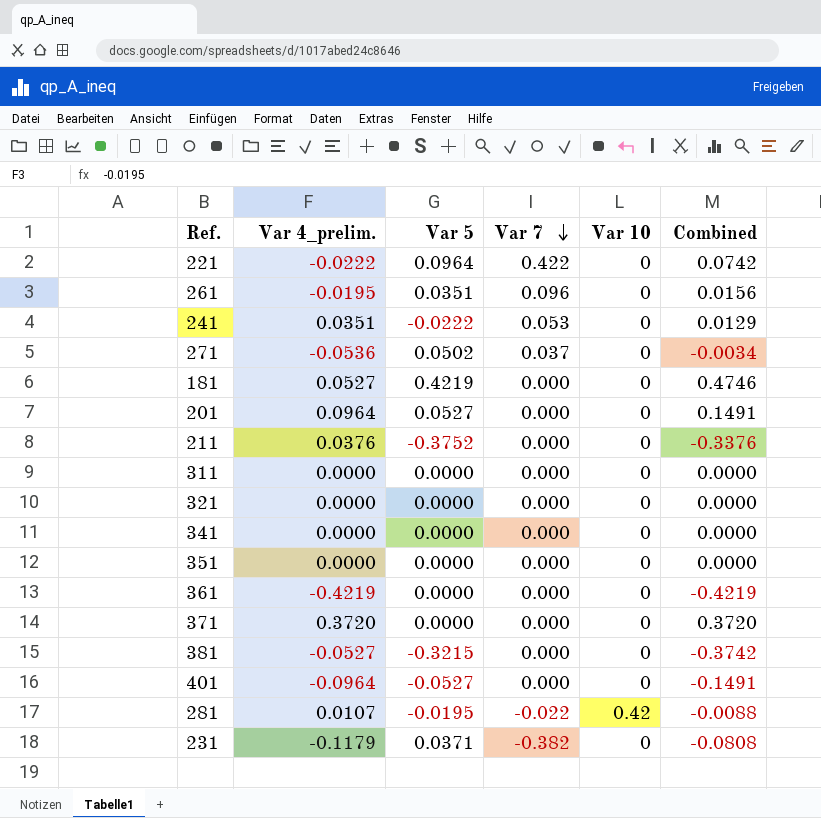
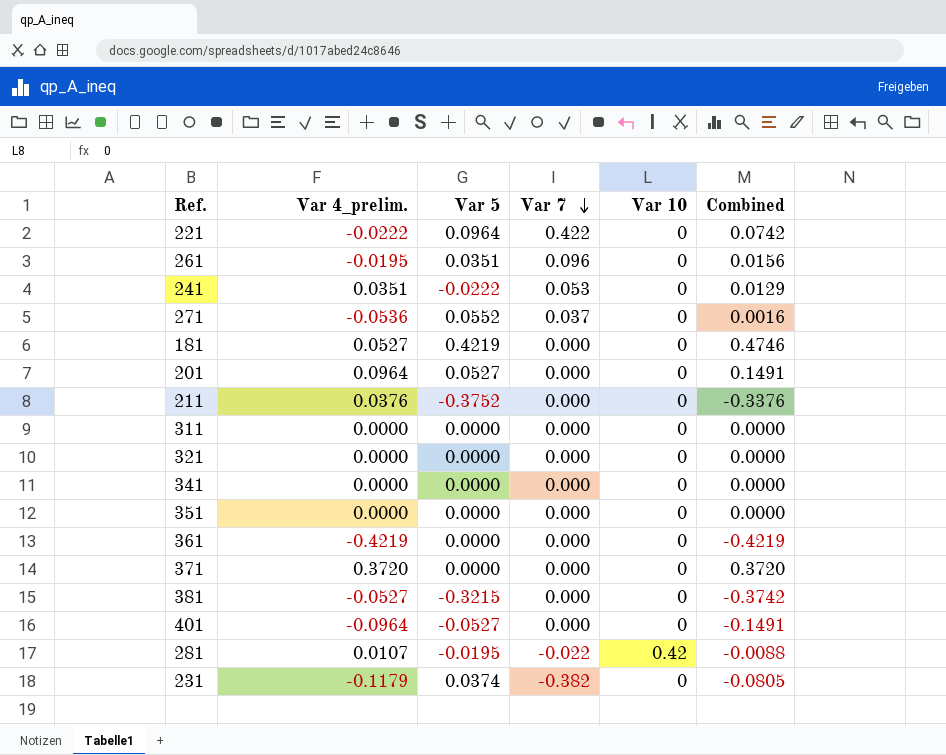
271 | Var 5: 0.0502 -> 0.0552
271 | Combined: -0.0034 -> 0.0016
231 | Var 5: 0.0371 -> 0.0374
231 | Combined: -0.0808 -> -0.0805

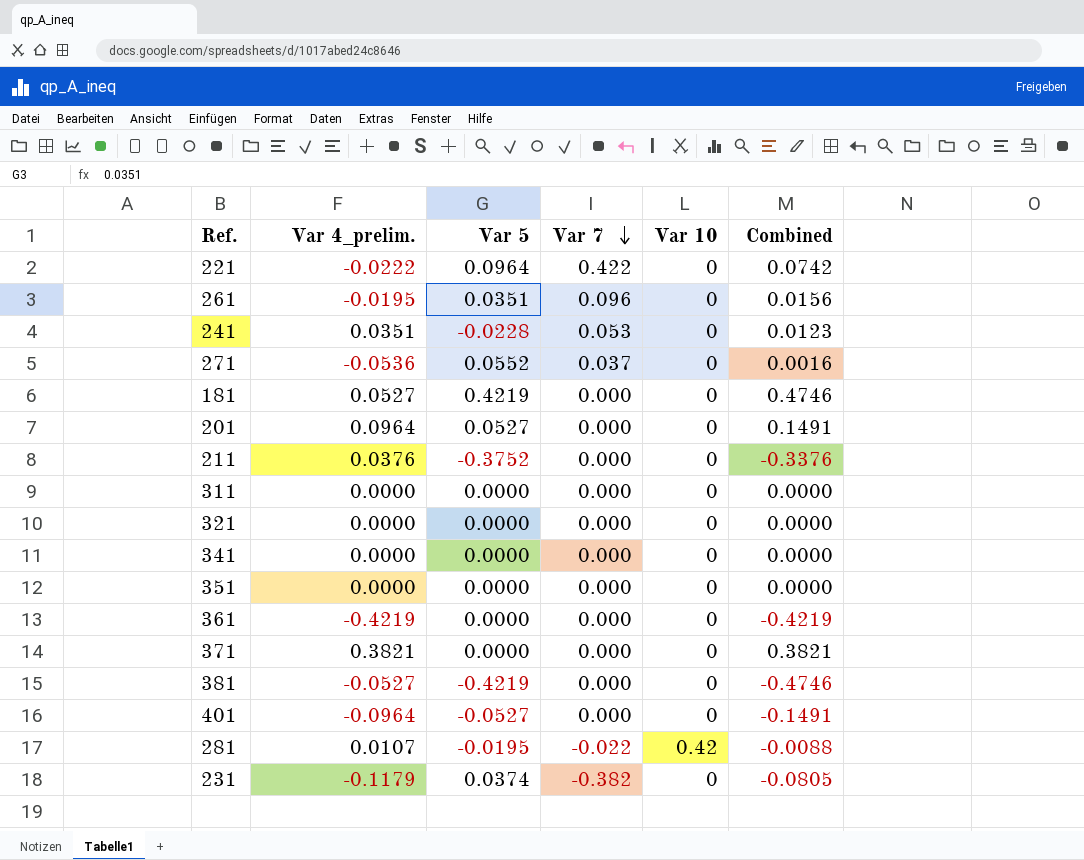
241 | Var 5: -0.0222 -> -0.0228
241 | Combined: 0.0129 -> 0.0123
371 | Var 4_prelim.: 0.3720 -> 0.3821
371 | Combined: 0.3720 -> 0.3821
381 | Var 5: -0.3215 -> -0.4219
381 | Combined: -0.3742 -> -0.4746

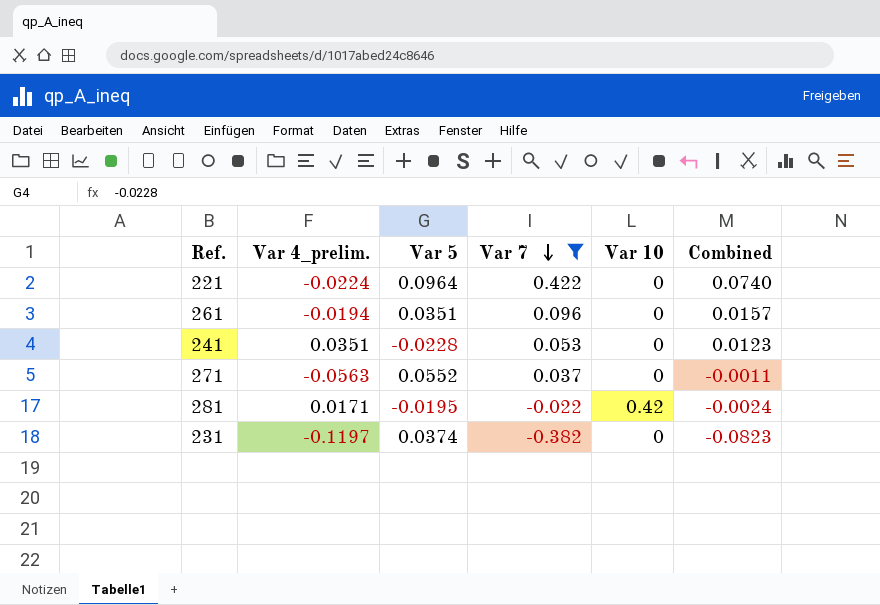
filter: none -> Var 7 != 0.000
221 | Var 4_prelim.: -0.0222 -> -0.0224
221 | Combined: 0.0742 -> 0.0740
261 | Var 4_prelim.: -0.0195 -> -0.0194
261 | Combined: 0.0156 -> 0.0157
271 | Var 4_prelim.: -0.0536 -> -0.0563
271 | Combined: 0.0016 -> -0.0011
281 | Var 4_prelim.: 0.0107 -> 0.0171
281 | Combined: -0.0088 -> -0.0024
231 | Var 4_prelim.: -0.1179 -> -0.1197
231 | Combined: -0.0805 -> -0.0823

